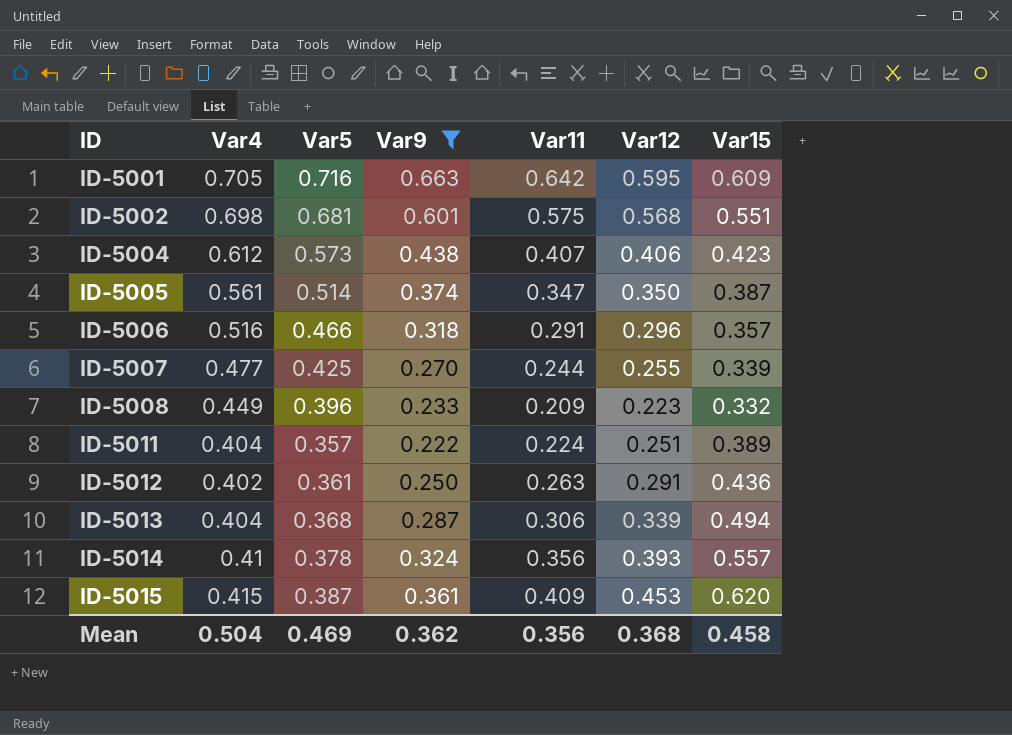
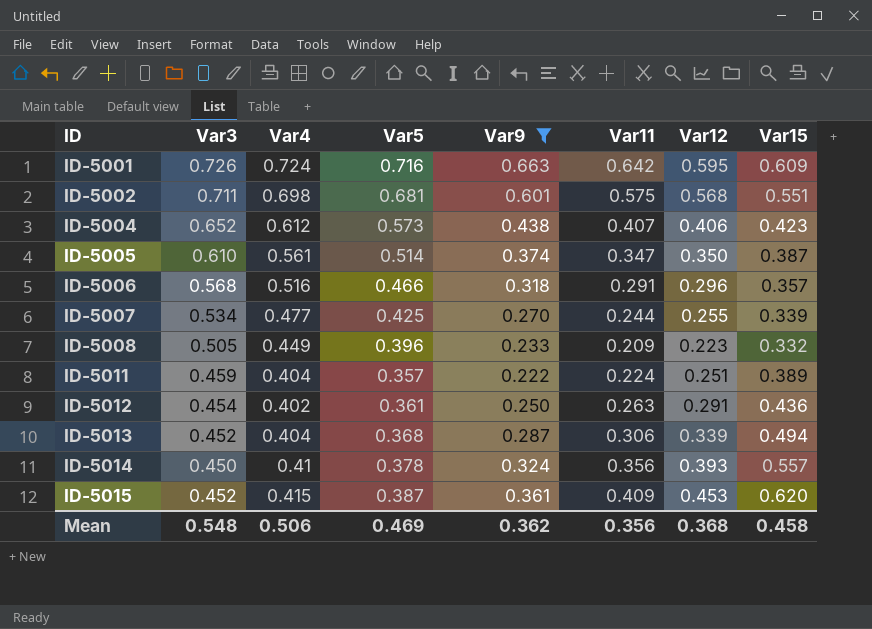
column Var3 | position: none -> 2
ID-5001 | Var4: 0.705 -> 0.724
Mean | Var4: 0.504 -> 0.506

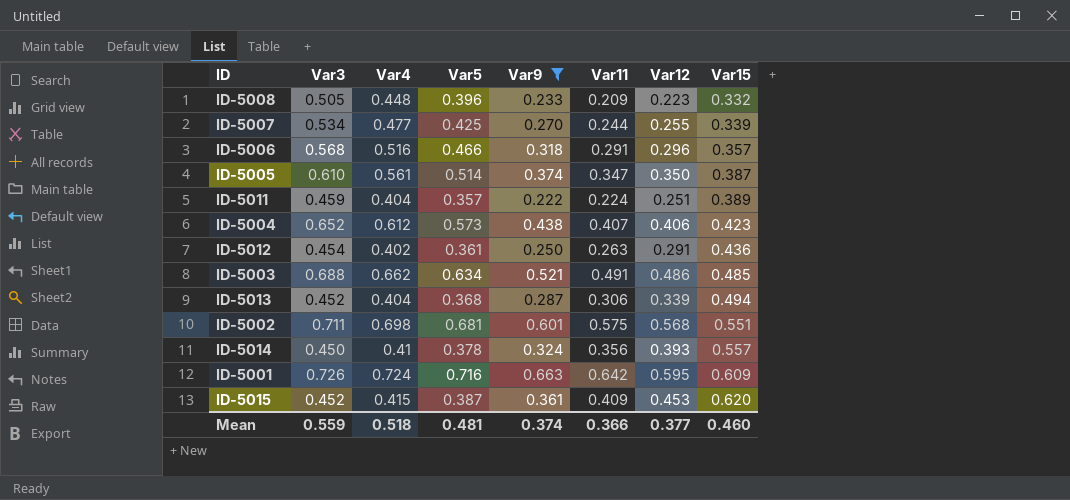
row order: ID ascending -> Var15 ascending
ID-5008 | Var4: 0.449 -> 0.448
row ID-5003: none -> 0.688 | 0.662 | 0.634 | 0.521 | 0.491 | 0.486 | 0.485
Mean | Var3: 0.548 -> 0.559
Mean | Var4: 0.506 -> 0.518
Mean | Var5: 0.469 -> 0.481
Mean | Var9: 0.362 -> 0.374
Mean | Var11: 0.356 -> 0.366
Mean | Var12: 0.368 -> 0.377
Mean | Var15: 0.458 -> 0.460

